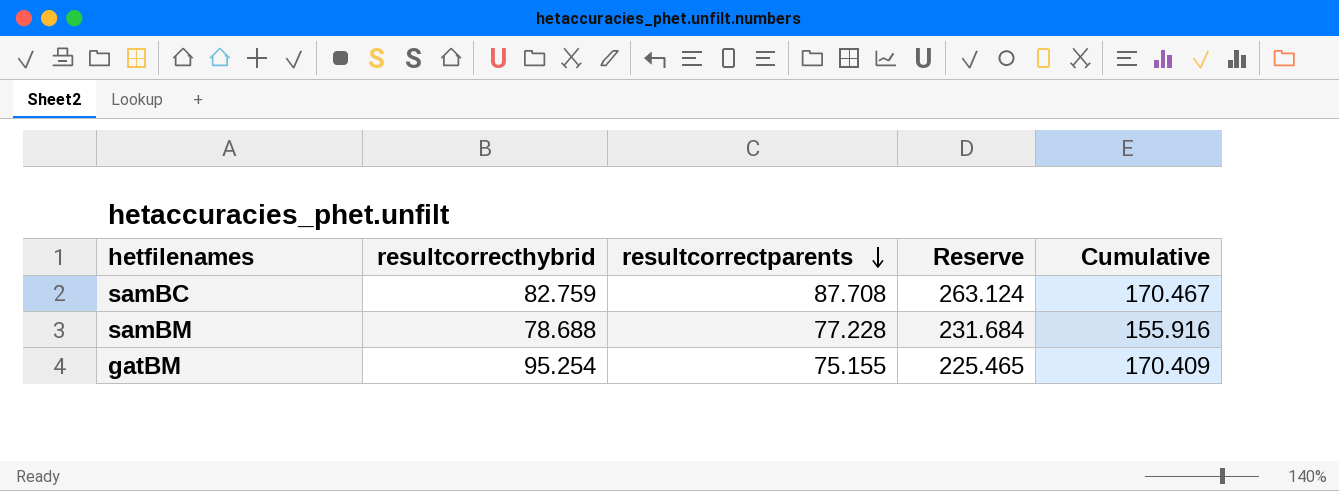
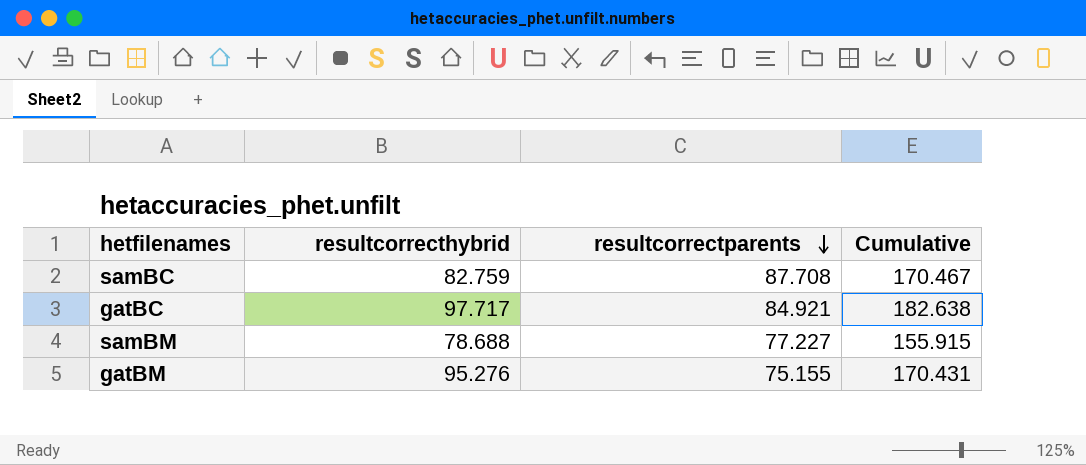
column Reserve | formula: [resultcorrectparents] * 3 -> none
row gatBC: none -> 97.717 | 84.921 | 182.638
samBM | resultcorrectparents: 77.228 -> 77.227
samBM | Cumulative: 155.916 -> 155.915
gatBM | resultcorrecthybrid: 95.254 -> 95.276
gatBM | Cumulative: 170.409 -> 170.431

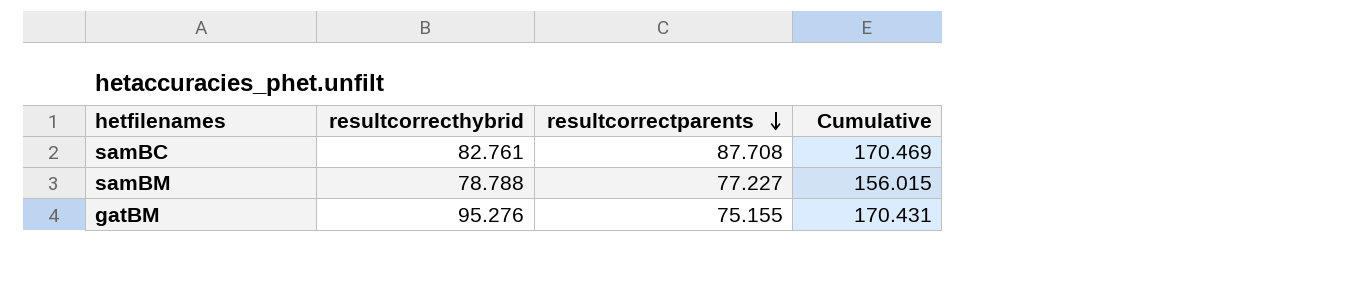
row gatBC: 97.717 | 84.921 | 182.638 -> none
samBC | resultcorrecthybrid: 82.759 -> 82.761
samBC | Cumulative: 170.467 -> 170.469
samBM | resultcorrecthybrid: 78.688 -> 78.788
samBM | Cumulative: 155.915 -> 156.015

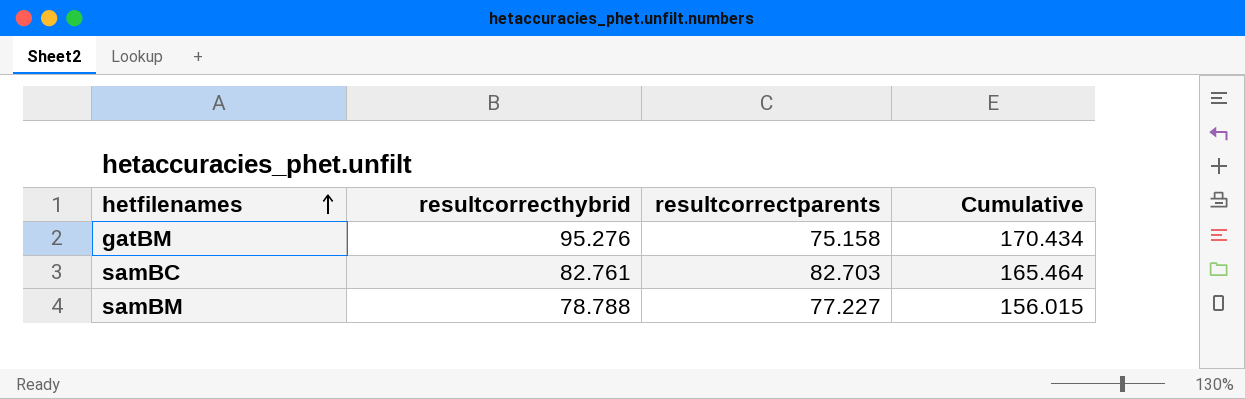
row order: resultcorrectparents descending -> hetfilenames ascending
gatBM | resultcorrectparents: 75.155 -> 75.158
gatBM | Cumulative: 170.431 -> 170.434
samBC | resultcorrectparents: 87.708 -> 82.703
samBC | Cumulative: 170.469 -> 165.464

